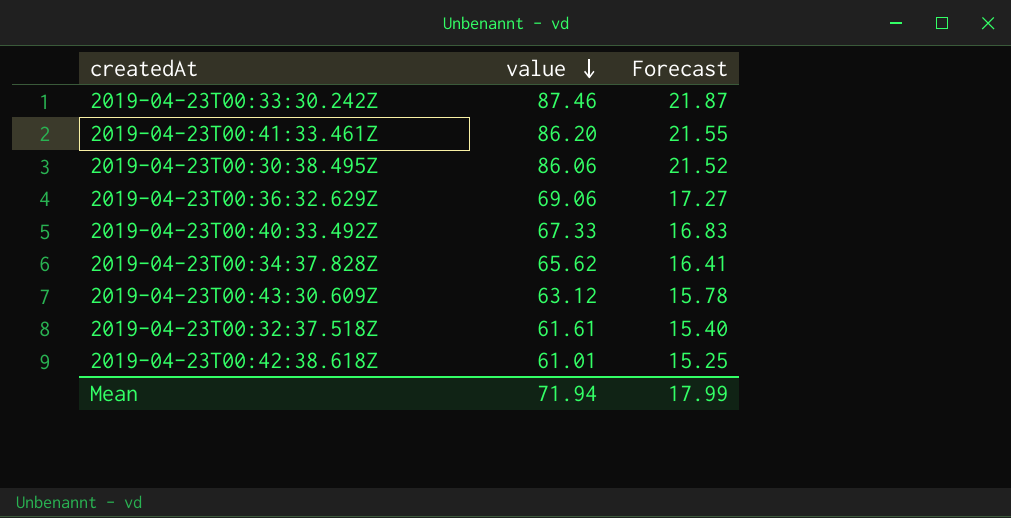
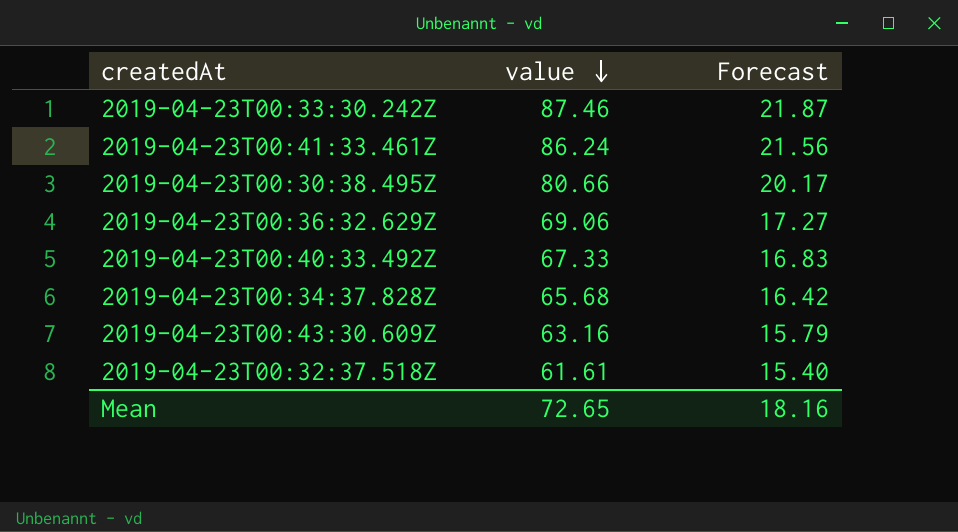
row 2019-04-23T00:42:38.618Z: 61.01 | 15.25 -> none
2019-04-23T00:41:33.461Z | value: 86.20 -> 86.24
2019-04-23T00:41:33.461Z | Forecast: 21.55 -> 21.56
2019-04-23T00:30:38.495Z | value: 86.06 -> 80.66
2019-04-23T00:30:38.495Z | Forecast: 21.52 -> 20.17
2019-04-23T00:34:37.828Z | value: 65.62 -> 65.68
2019-04-23T00:34:37.828Z | Forecast: 16.41 -> 16.42
2019-04-23T00:43:30.609Z | value: 63.12 -> 63.16
2019-04-23T00:43:30.609Z | Forecast: 15.78 -> 15.79
Mean | value: 71.94 -> 72.65
Mean | Forecast: 17.99 -> 18.16

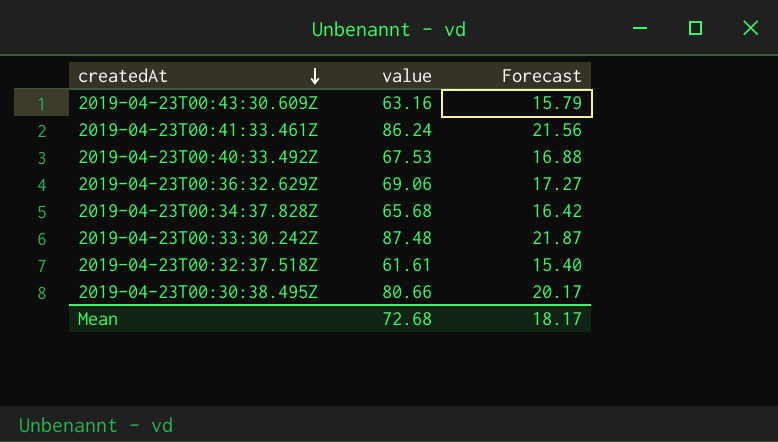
row order: value descending -> createdAt descending
2019-04-23T00:40:33.492Z | value: 67.33 -> 67.53
2019-04-23T00:40:33.492Z | Forecast: 16.83 -> 16.88
2019-04-23T00:33:30.242Z | value: 87.46 -> 87.48
Mean | value: 72.65 -> 72.68
Mean | Forecast: 18.16 -> 18.17

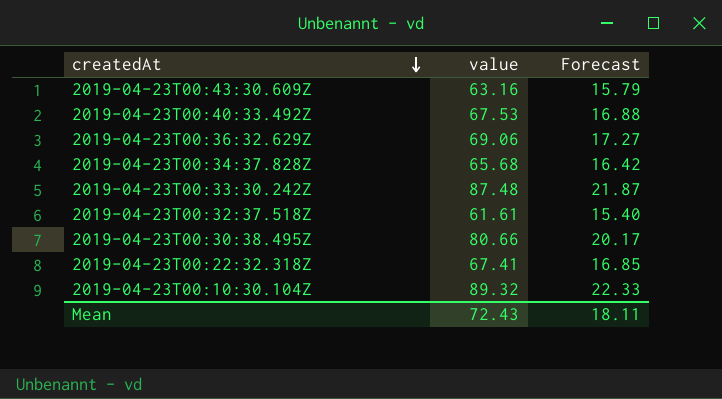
row 2019-04-23T00:41:33.461Z: 86.24 | 21.56 -> none
row 2019-04-23T00:22:32.318Z: none -> 67.41 | 16.85
row 2019-04-23T00:10:30.104Z: none -> 89.32 | 22.33
Mean | value: 72.68 -> 72.43
Mean | Forecast: 18.17 -> 18.11

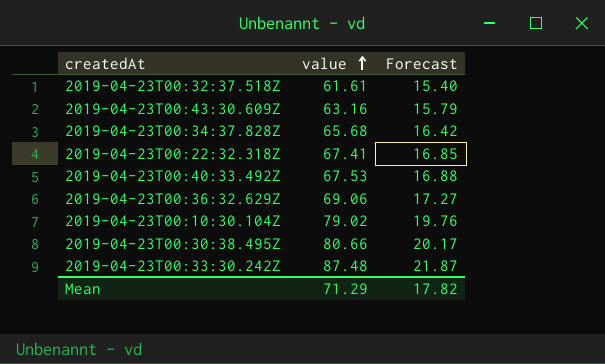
row order: createdAt descending -> value ascending
2019-04-23T00:10:30.104Z | value: 89.32 -> 79.02
2019-04-23T00:10:30.104Z | Forecast: 22.33 -> 19.76
Mean | value: 72.43 -> 71.29
Mean | Forecast: 18.11 -> 17.82

